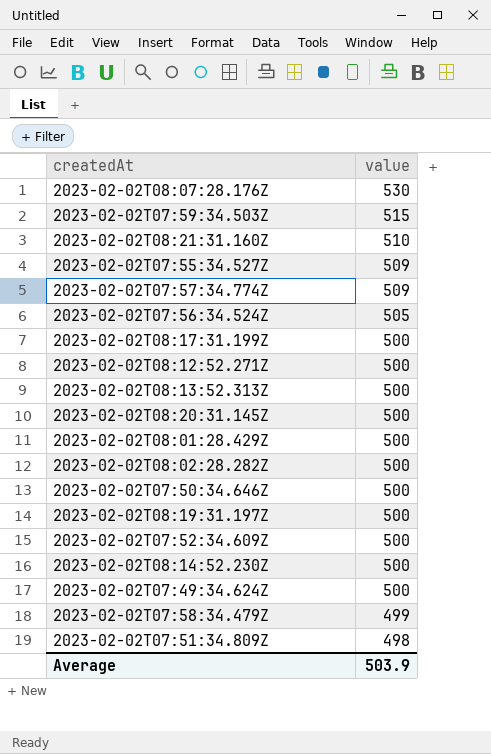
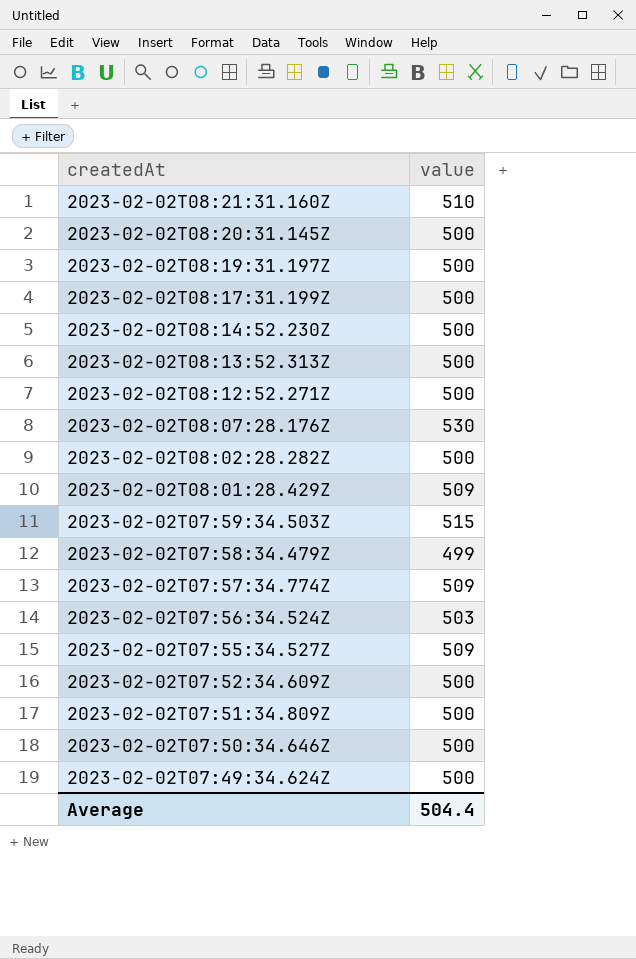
row order: value descending -> createdAt descending
2023-02-02T08:01:28.429Z | value: 500 -> 509
2023-02-02T07:56:34.524Z | value: 505 -> 503
2023-02-02T07:51:34.809Z | value: 498 -> 500
Average | value: 503.9 -> 504.4

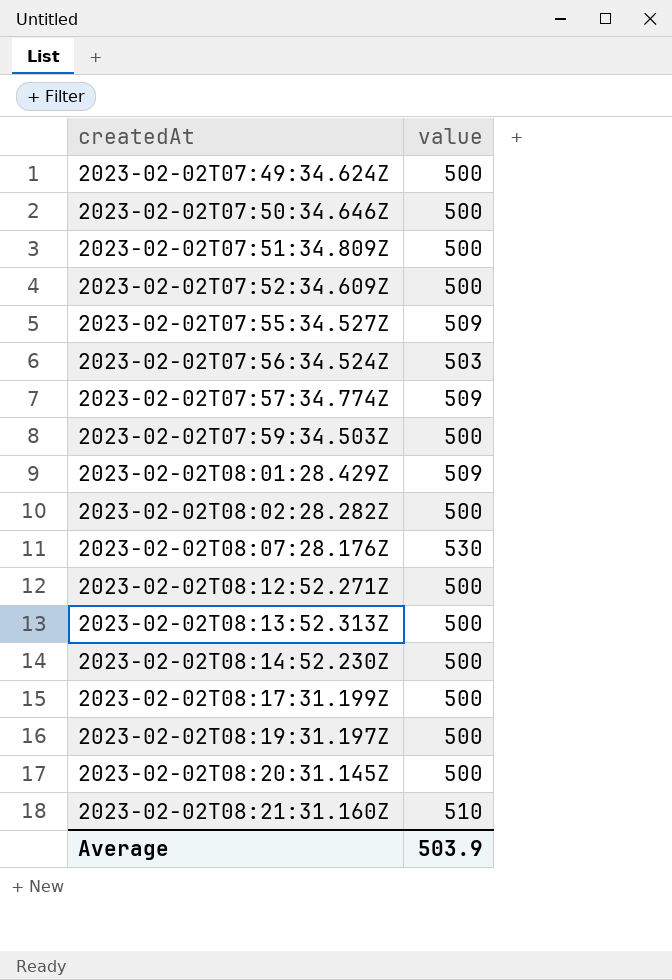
row order: createdAt descending -> createdAt ascending
row 2023-02-02T07:58:34.479Z: 499 -> none
2023-02-02T07:59:34.503Z | value: 515 -> 500
Average | value: 504.4 -> 503.9

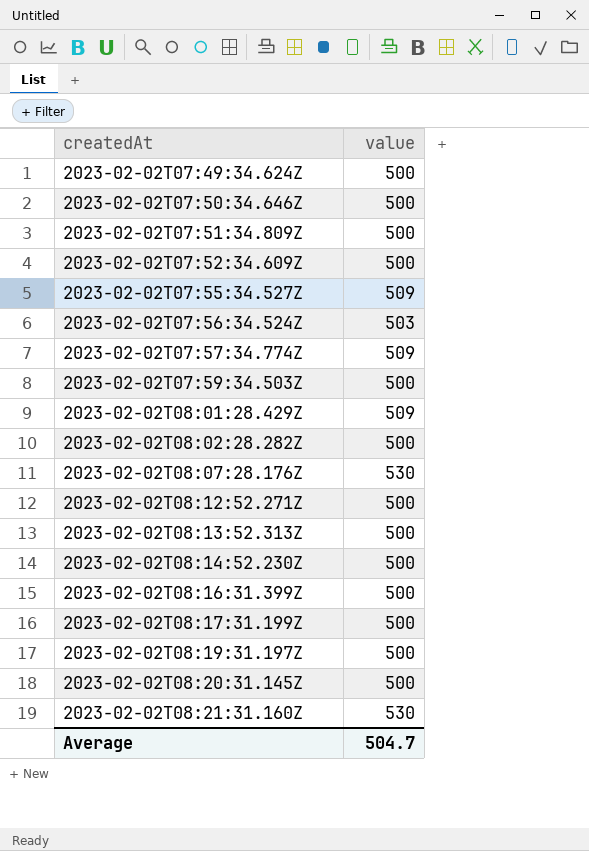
row 2023-02-02T08:16:31.399Z: none -> 500
2023-02-02T08:21:31.160Z | value: 510 -> 530
Average | value: 503.9 -> 504.7

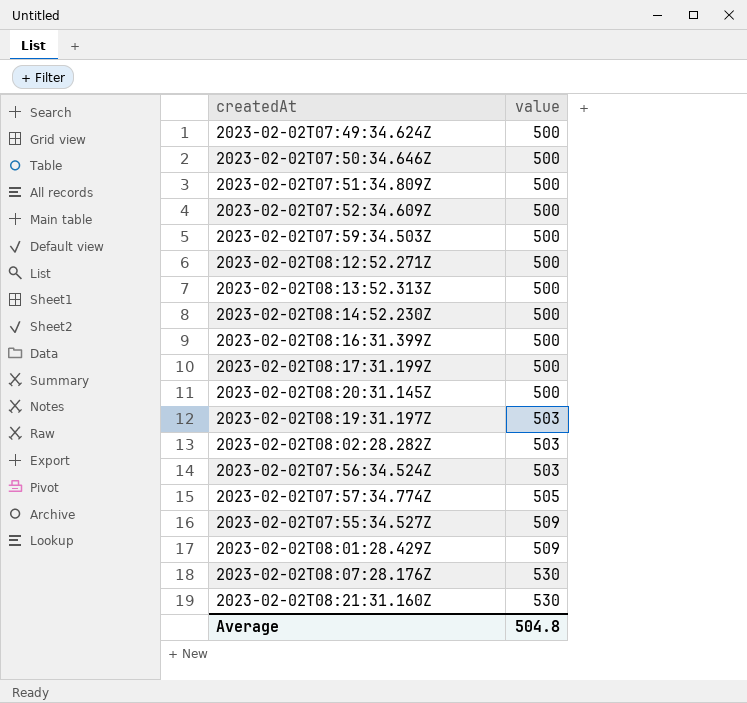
row order: createdAt ascending -> value ascending
2023-02-02T08:19:31.197Z | value: 500 -> 503
2023-02-02T08:02:28.282Z | value: 500 -> 503
2023-02-02T07:57:34.774Z | value: 509 -> 505
Average | value: 504.7 -> 504.8

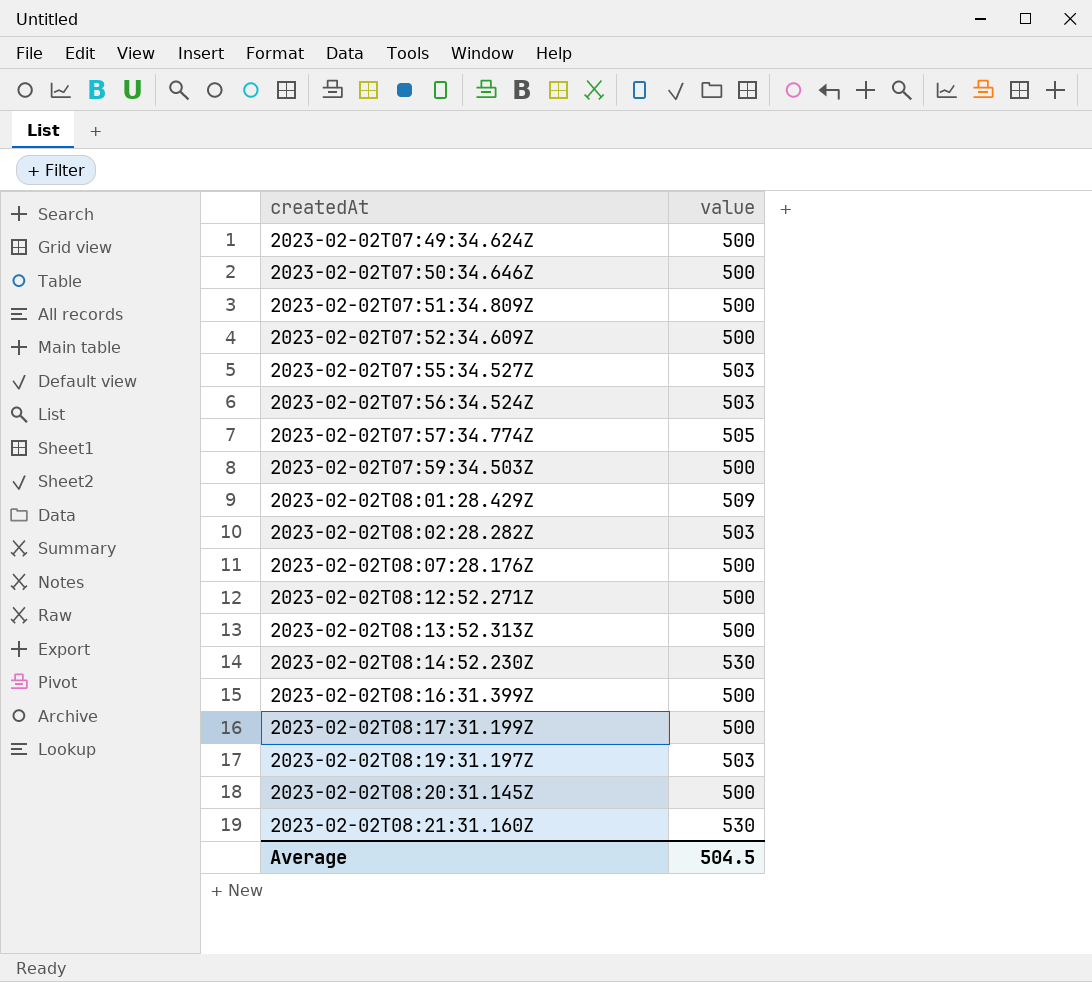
row order: value ascending -> createdAt ascending
2023-02-02T07:55:34.527Z | value: 509 -> 503
2023-02-02T08:07:28.176Z | value: 530 -> 500
2023-02-02T08:14:52.230Z | value: 500 -> 530
Average | value: 504.8 -> 504.5

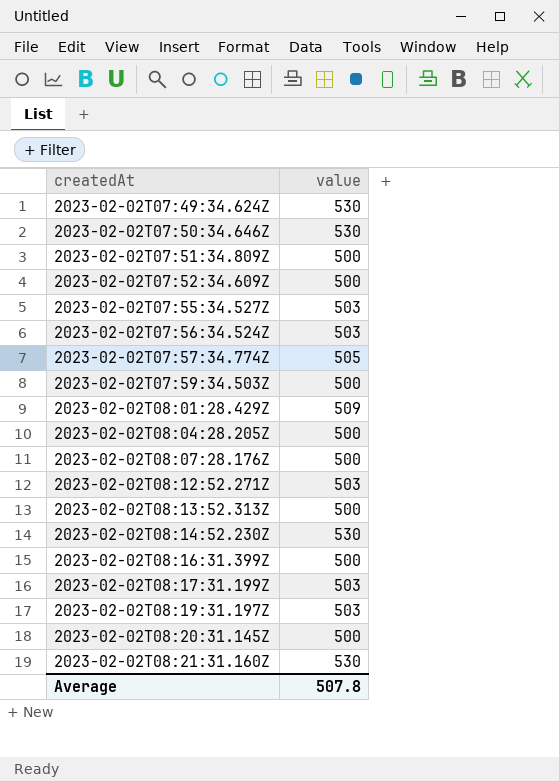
row 2023-02-02T08:02:28.282Z: 503 -> none
2023-02-02T07:49:34.624Z | value: 500 -> 530
2023-02-02T07:50:34.646Z | value: 500 -> 530
row 2023-02-02T08:04:28.205Z: none -> 500
2023-02-02T08:12:52.271Z | value: 500 -> 503
2023-02-02T08:17:31.199Z | value: 500 -> 503
Average | value: 504.5 -> 507.8

